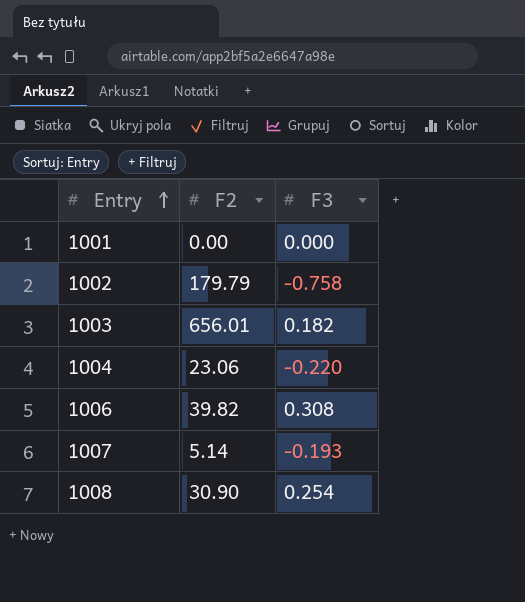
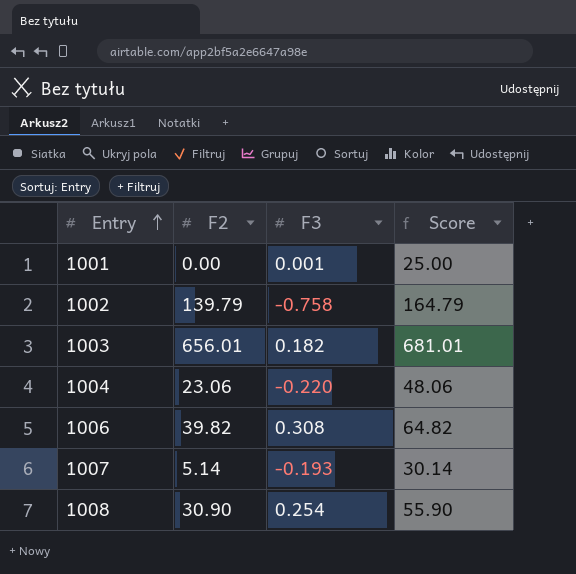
column Score | formula: none -> [F2] + 25
1001 | F3: 0.000 -> 0.001
1002 | F2: 179.79 -> 139.79

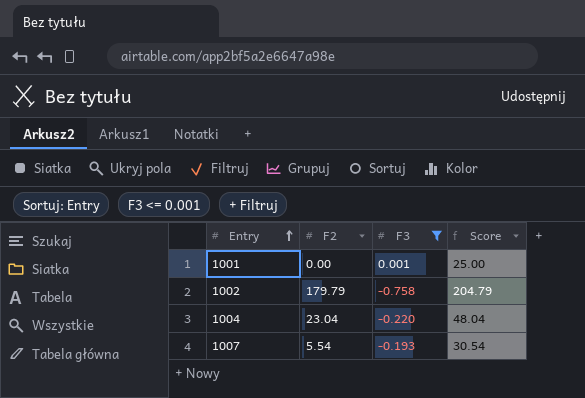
filter: none -> F3 <= 0.001
1002 | F2: 139.79 -> 179.79
1002 | Score: 164.79 -> 204.79
1004 | F2: 23.06 -> 23.04
1004 | Score: 48.06 -> 48.04
1007 | F2: 5.14 -> 5.54
1007 | Score: 30.14 -> 30.54

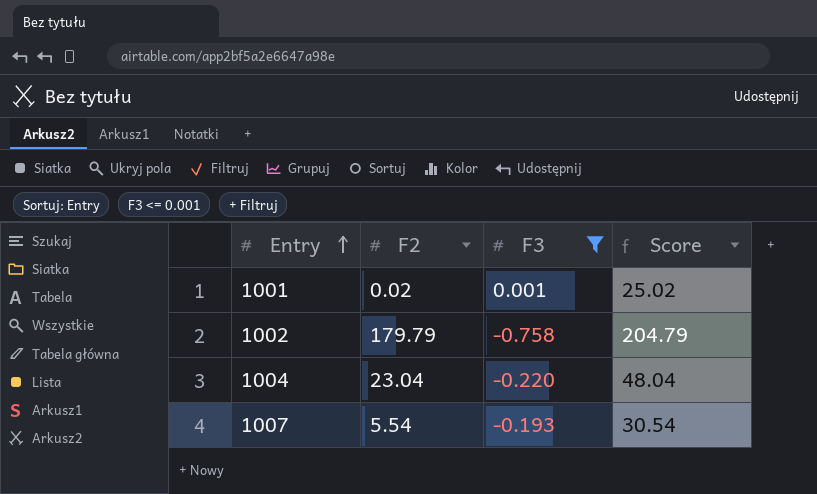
1001 | F2: 0.00 -> 0.02
1001 | Score: 25.00 -> 25.02

